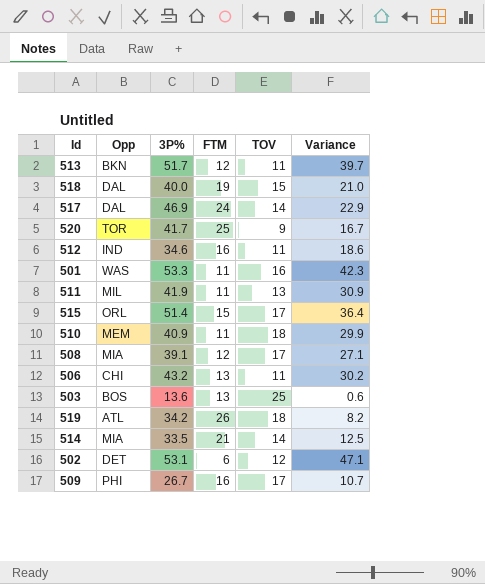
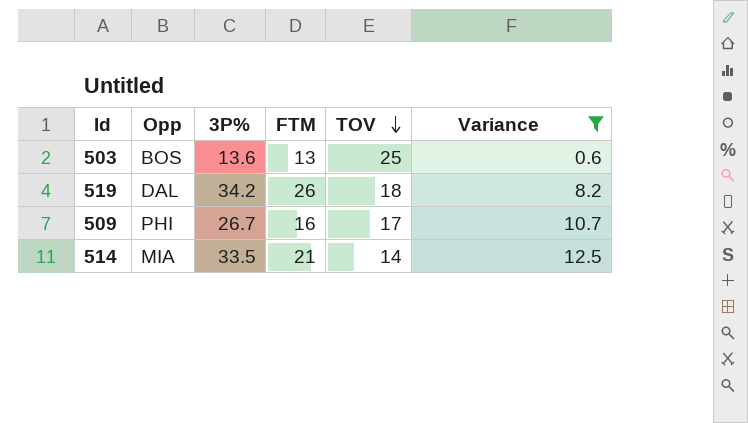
filter: none -> Variance <= 12.5
row order: none -> TOV descending
519 | Opp: ATL -> DAL

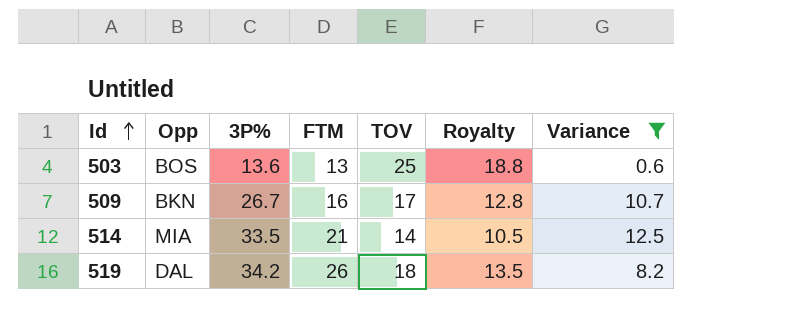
row order: TOV descending -> Id ascending
column Royalty | formula: none -> [TOV] * 0.75
509 | Opp: PHI -> BKN

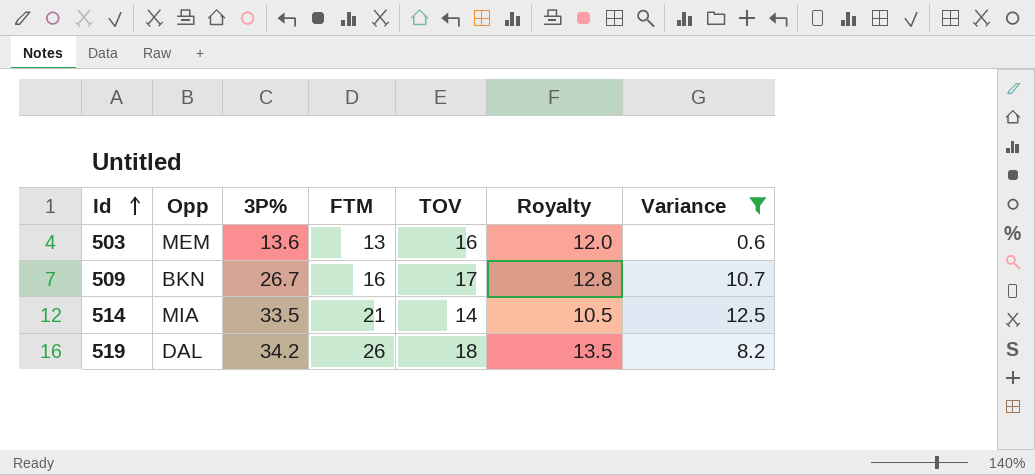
503 | Opp: BOS -> MEM
503 | TOV: 25 -> 16
503 | Royalty: 18.8 -> 12.0

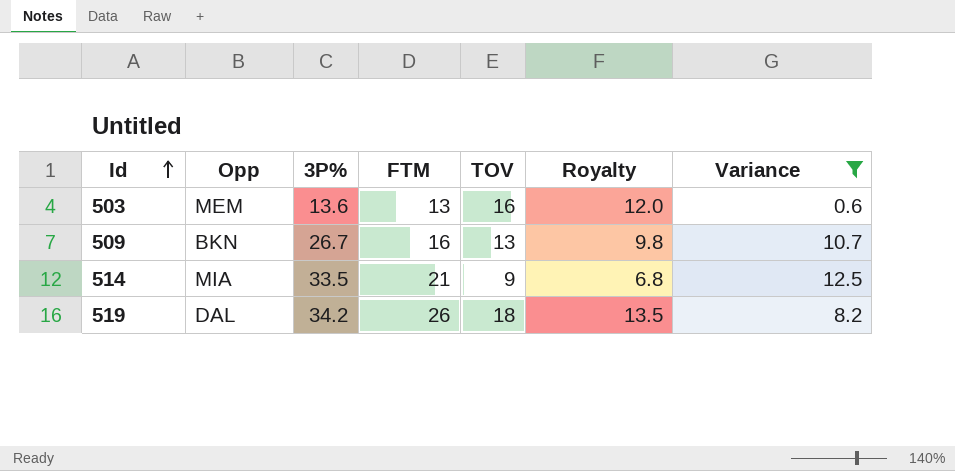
509 | TOV: 17 -> 13
509 | Royalty: 12.8 -> 9.8
514 | TOV: 14 -> 9
514 | Royalty: 10.5 -> 6.8

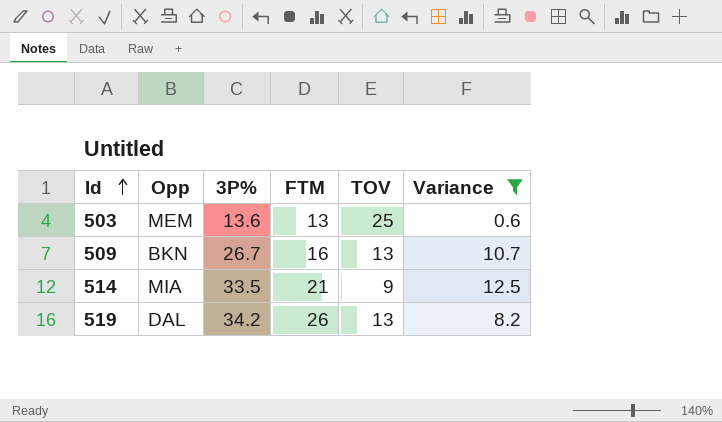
column Royalty | formula: [TOV] * 0.75 -> none
503 | TOV: 16 -> 25
519 | TOV: 18 -> 13

